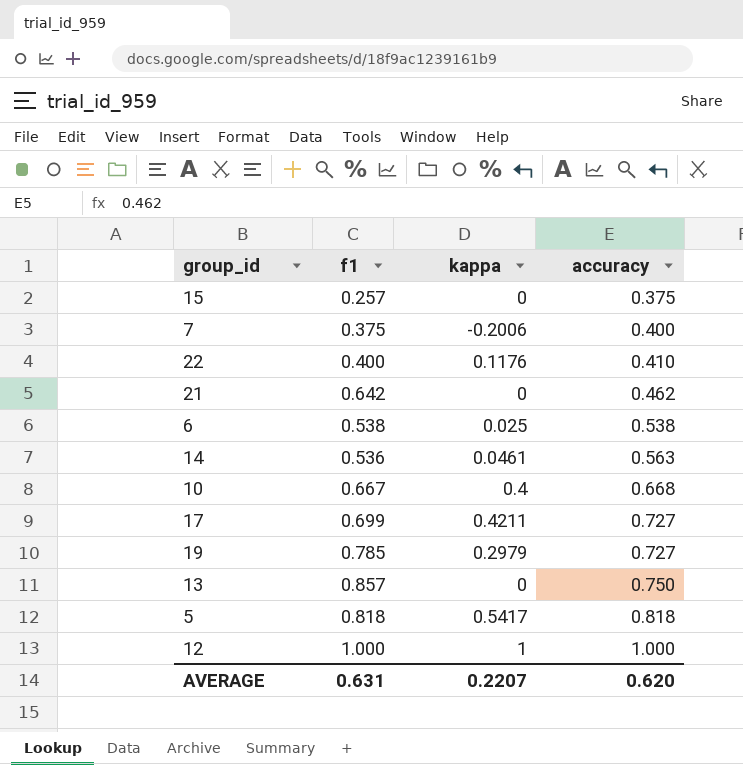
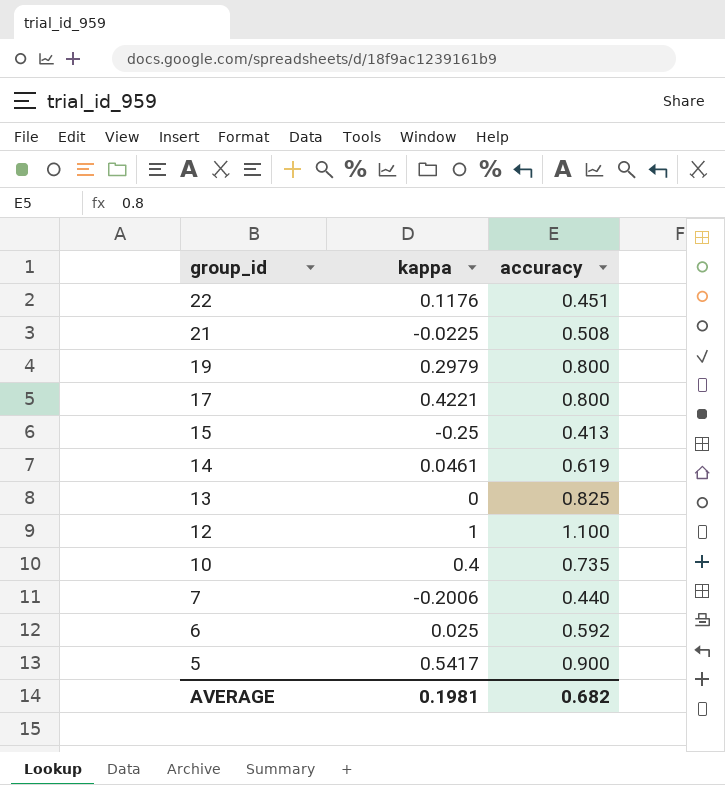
row order: accuracy ascending -> group_id descending
column f1 | position: 2 -> none
22 | accuracy: 0.410 -> 0.451
21 | kappa: 0 -> -0.0225
21 | accuracy: 0.462 -> 0.508
19 | accuracy: 0.727 -> 0.800
17 | kappa: 0.4211 -> 0.4221
17 | accuracy: 0.727 -> 0.800
15 | kappa: 0 -> -0.25
15 | accuracy: 0.375 -> 0.413
14 | accuracy: 0.563 -> 0.619
13 | accuracy: 0.750 -> 0.825
12 | accuracy: 1.000 -> 1.100
10 | accuracy: 0.668 -> 0.735
7 | accuracy: 0.400 -> 0.440
6 | accuracy: 0.538 -> 0.592
5 | accuracy: 0.818 -> 0.900
AVERAGE | kappa: 0.2207 -> 0.1981
AVERAGE | accuracy: 0.620 -> 0.682

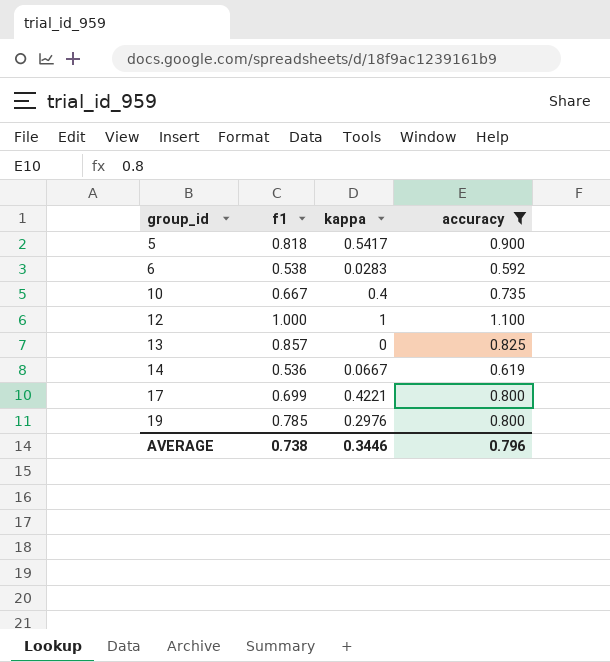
filter: none -> accuracy >= 0.592
row order: group_id descending -> group_id ascending
column f1 | position: none -> 2
6 | kappa: 0.025 -> 0.0283
14 | kappa: 0.0461 -> 0.0667
19 | kappa: 0.2979 -> 0.2976
AVERAGE | kappa: 0.1981 -> 0.3446
AVERAGE | accuracy: 0.682 -> 0.796

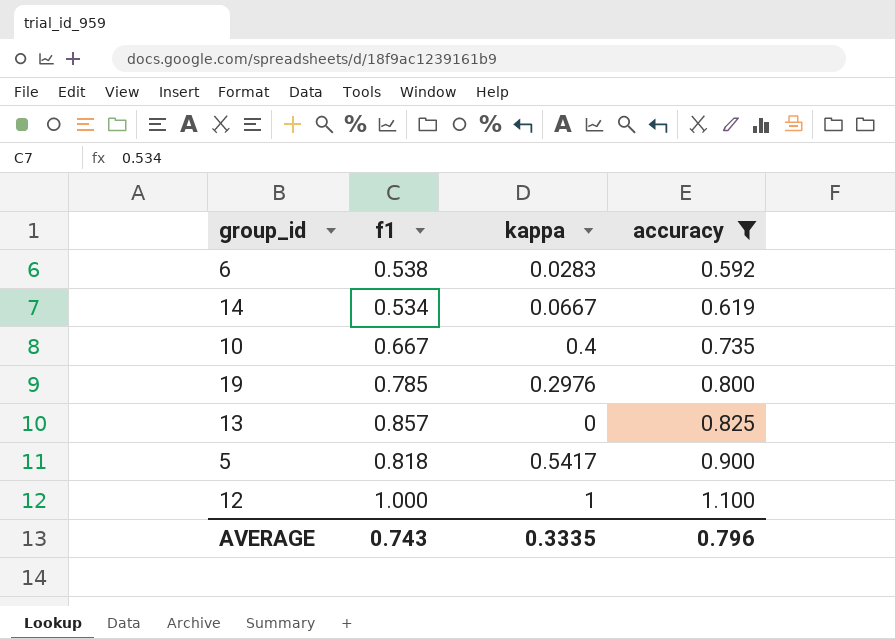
row order: group_id ascending -> accuracy ascending
row 17: 0.699 | 0.4221 | 0.800 -> none
14 | f1: 0.536 -> 0.534
AVERAGE | f1: 0.738 -> 0.743
AVERAGE | kappa: 0.3446 -> 0.3335

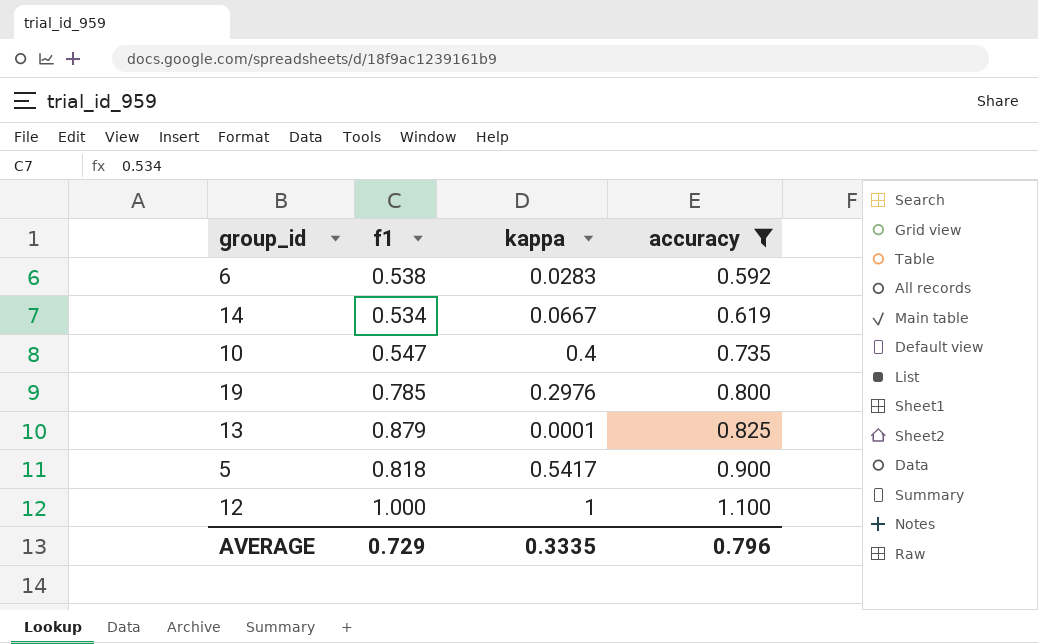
10 | f1: 0.667 -> 0.547
13 | f1: 0.857 -> 0.879
13 | kappa: 0 -> 0.0001
AVERAGE | f1: 0.743 -> 0.729

